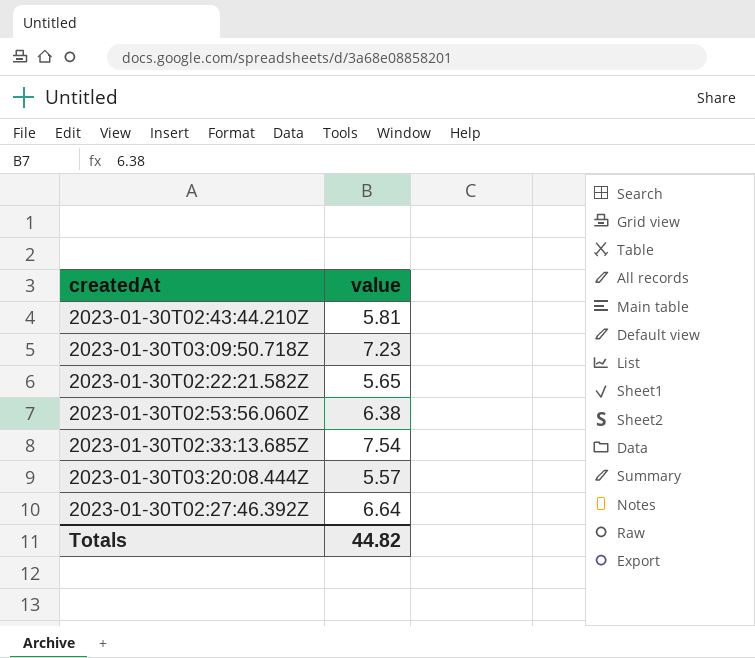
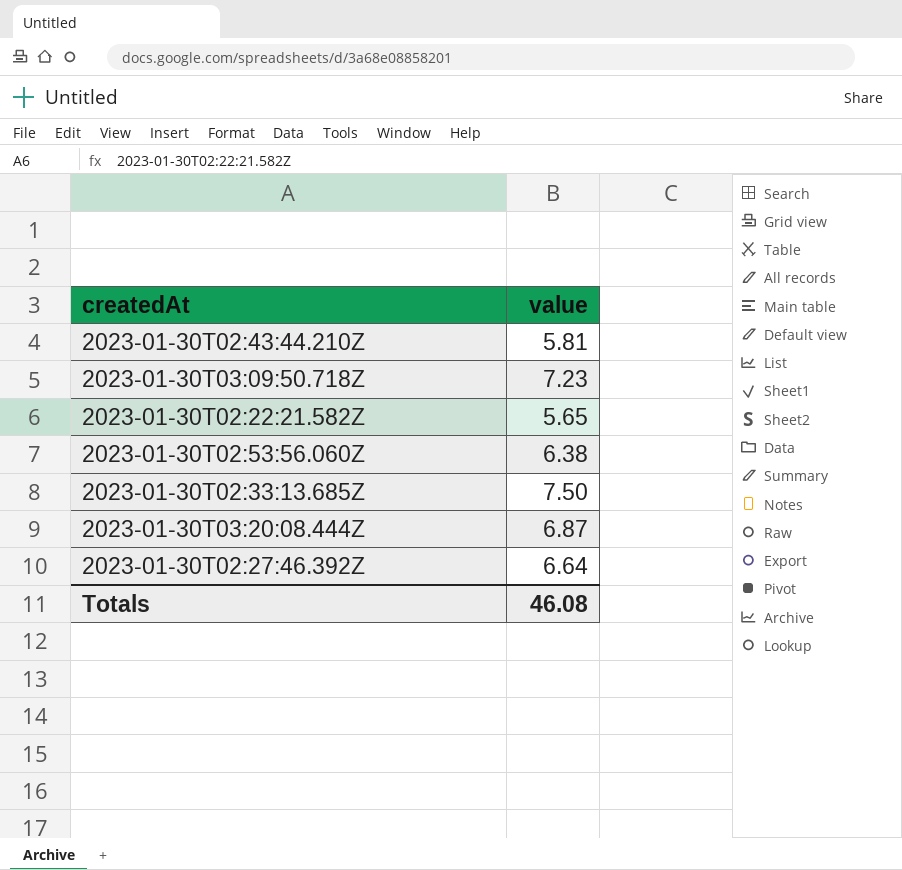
2023-01-30T02:33:13.685Z | value: 7.54 -> 7.50
2023-01-30T03:20:08.444Z | value: 5.57 -> 6.87
Totals | value: 44.82 -> 46.08

